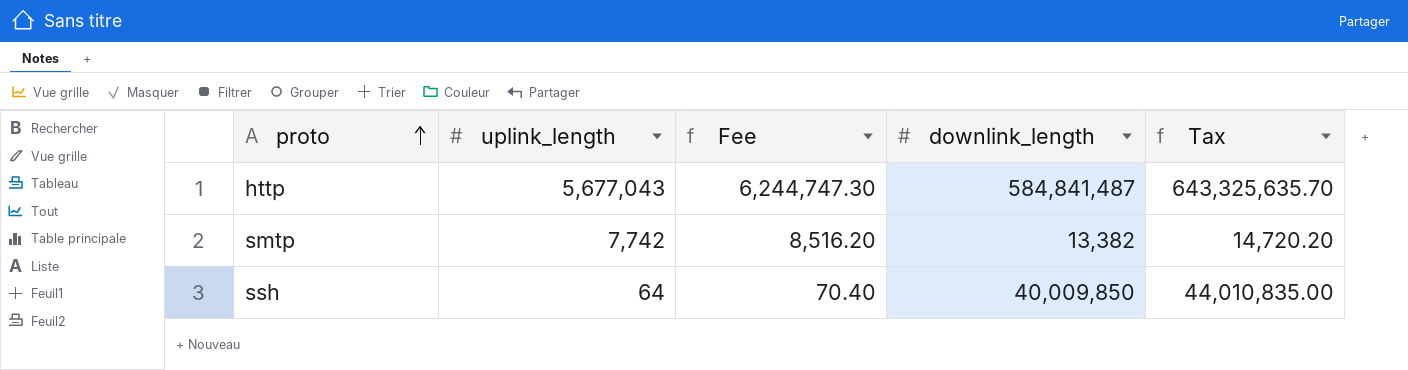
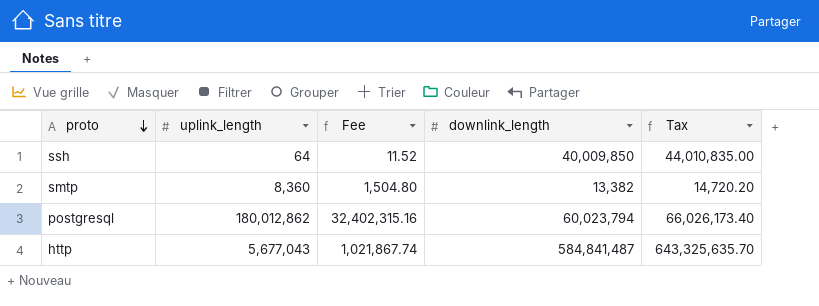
row order: proto ascending -> proto descending
column Fee | formula: [uplink_length] * 1.1 -> [uplink_length] * 0.18
smtp | uplink_length: 7,742 -> 8,360
row postgresql: none -> 180,012,862 | 32,402,315.16 | 60,023,794 | 66,026,173.40

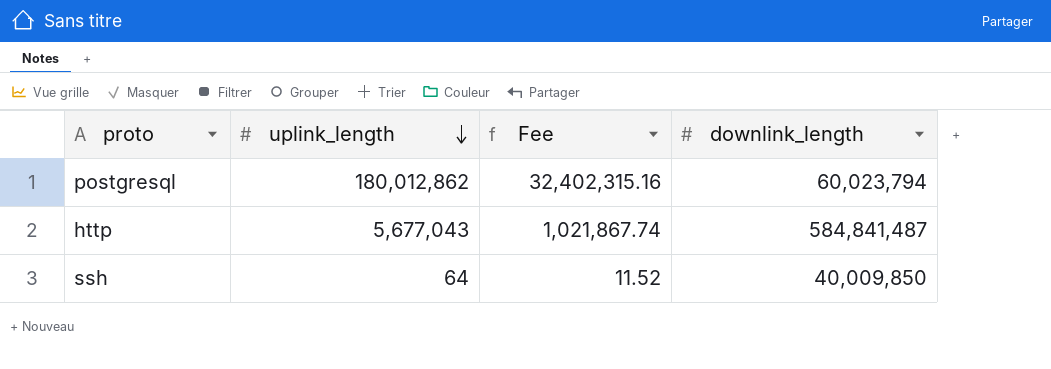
row order: proto descending -> uplink_length descending
column Tax | formula: [downlink_length] * 1.1 -> none
row smtp: 8,360 | 1,504.80 | 13,382 | 14,720.20 -> none

